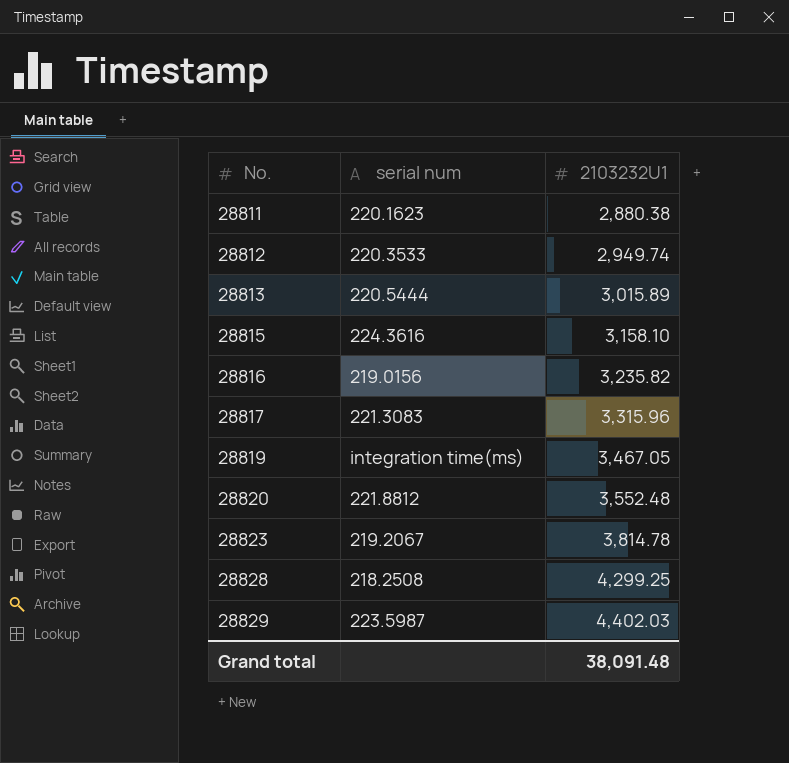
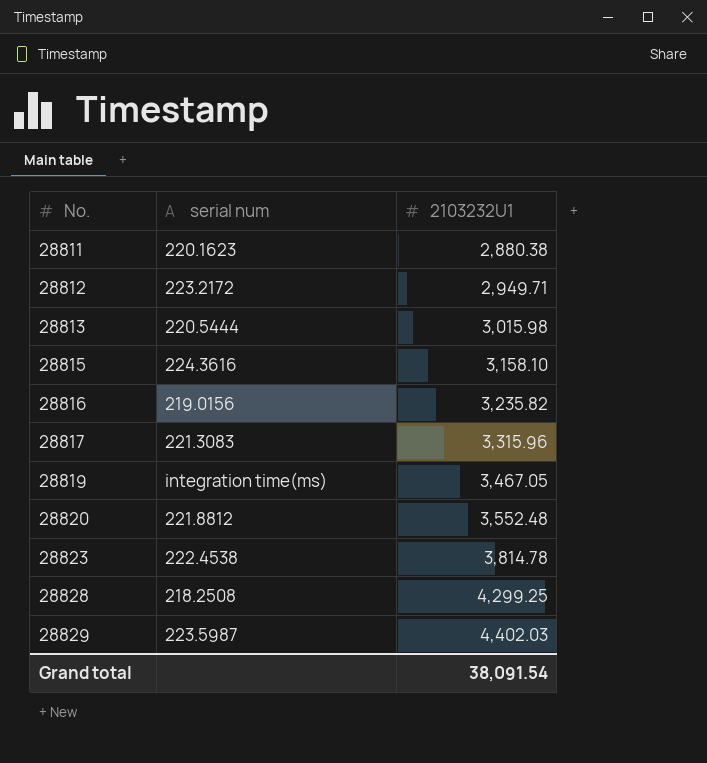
28812 | serial num: 220.3533 -> 223.2172
28812 | 2103232U1: 2,949.74 -> 2,949.71
28813 | 2103232U1: 3,015.89 -> 3,015.98
28823 | serial num: 219.2067 -> 222.4538
Grand total | 2103232U1: 38,091.48 -> 38,091.54

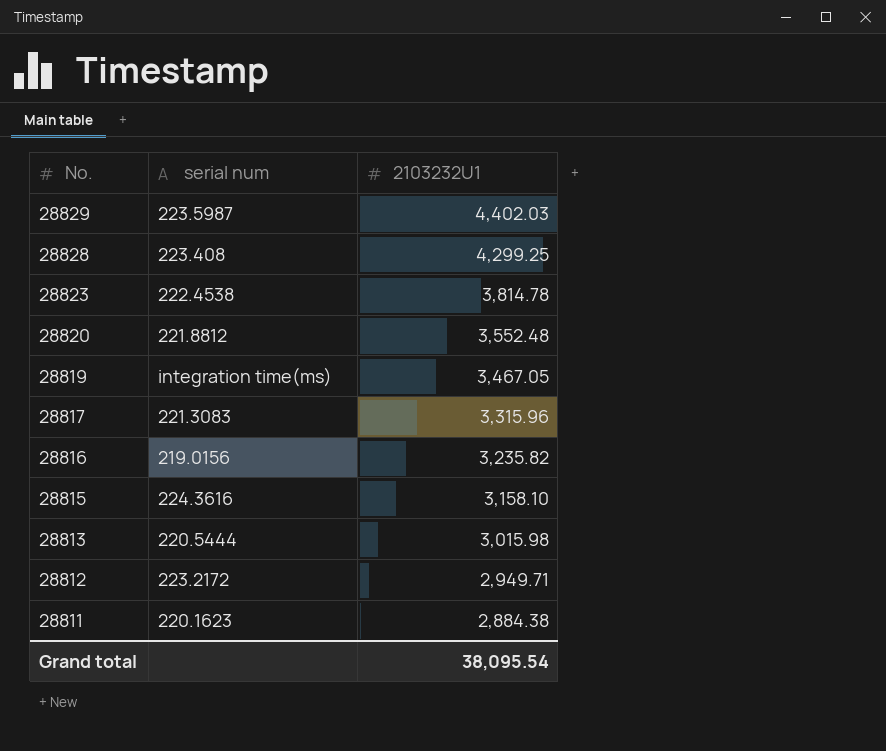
row order: No. ascending -> No. descending
28828 | serial num: 218.2508 -> 223.408
28811 | 2103232U1: 2,880.38 -> 2,884.38
Grand total | 2103232U1: 38,091.54 -> 38,095.54

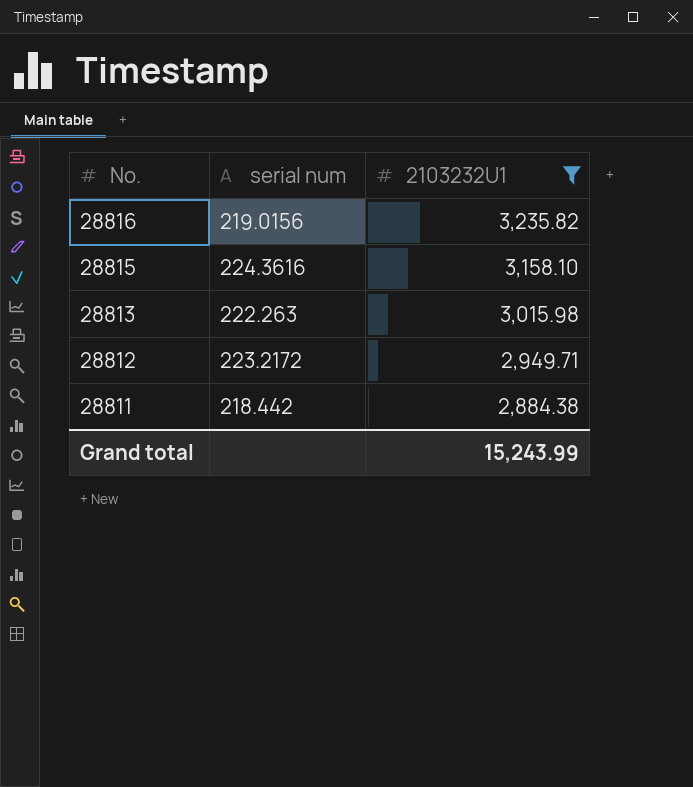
filter: none -> 2103232U1 <= 3,235.82
28813 | serial num: 220.5444 -> 222.263
28811 | serial num: 220.1623 -> 218.442
Grand total | 2103232U1: 38,095.54 -> 15,243.99

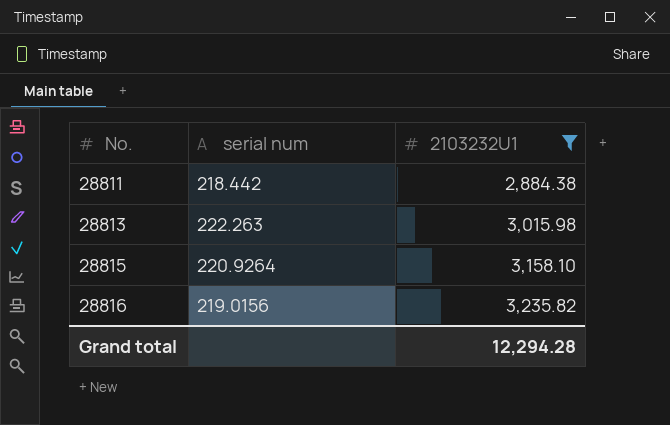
row order: No. descending -> No. ascending
row 28812: 223.2172 | 2,949.71 -> none
28815 | serial num: 224.3616 -> 220.9264
Grand total | 2103232U1: 15,243.99 -> 12,294.28

